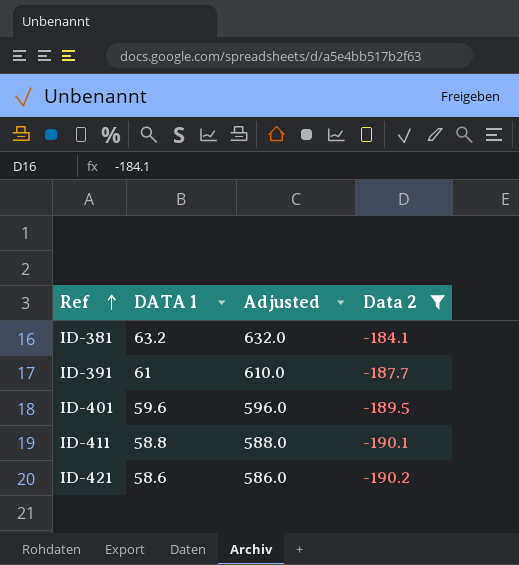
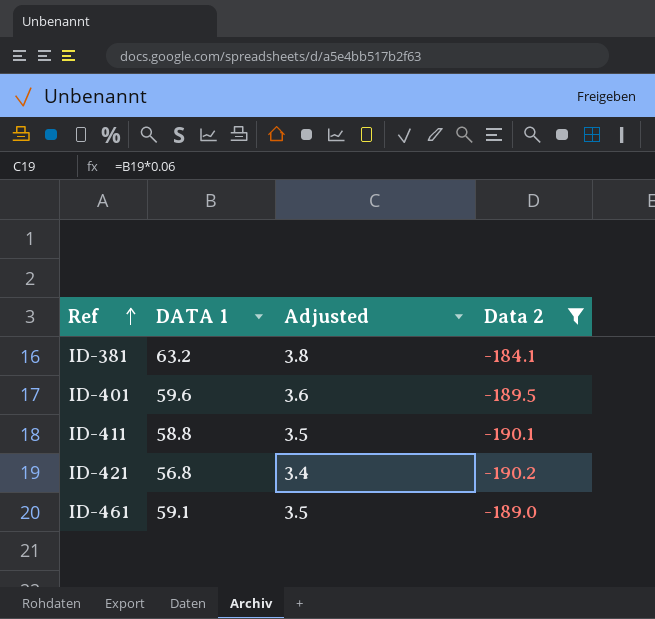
column Adjusted | formula: [DATA 1] * 10 -> [DATA 1] * 0.06
row ID-391: 61 | 610.0 | -187.7 -> none
ID-421 | DATA 1: 58.6 -> 56.8
row ID-461: none -> 59.1 | 3.5 | -189.0

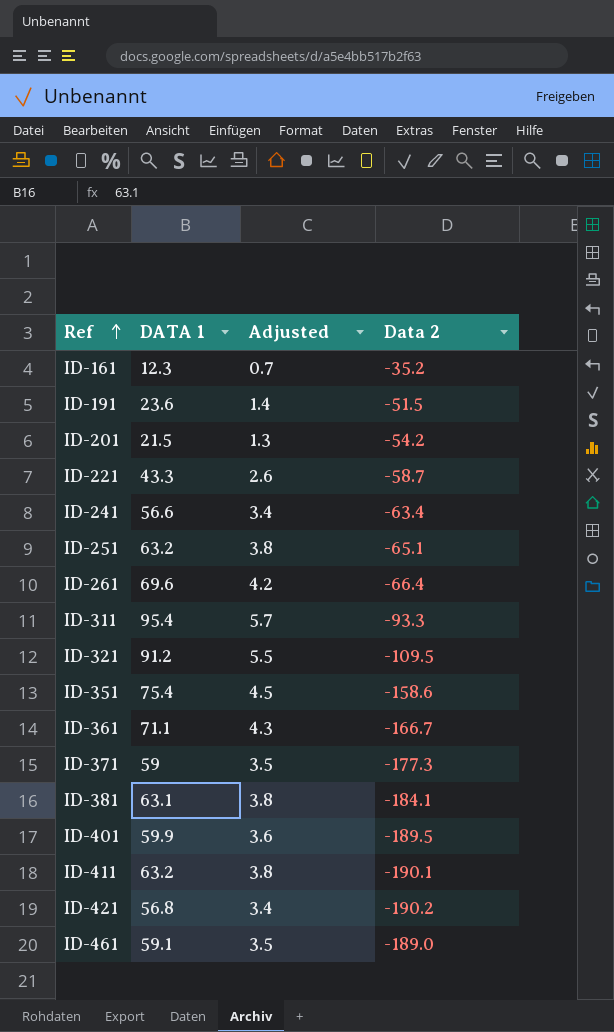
filter: Data 2 <= -184.1 -> none
ID-381 | DATA 1: 63.2 -> 63.1
ID-401 | DATA 1: 59.6 -> 59.9
ID-411 | DATA 1: 58.8 -> 63.2
ID-411 | Adjusted: 3.5 -> 3.8

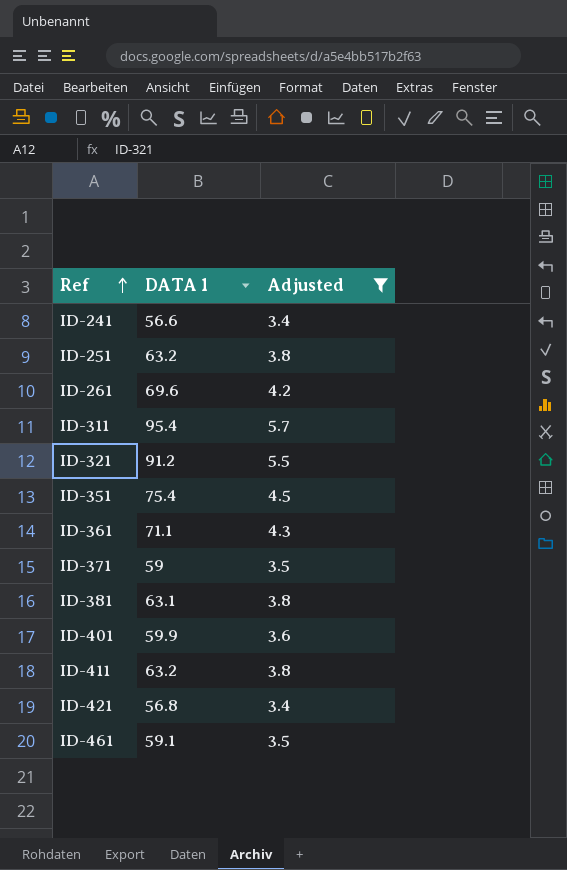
filter: none -> Adjusted >= 3.4
column Data 2 | position: 4 -> none

